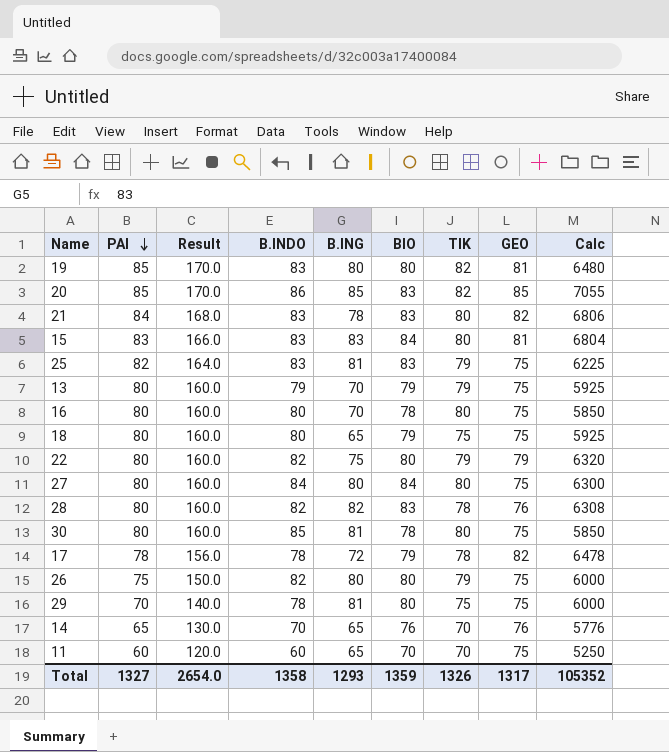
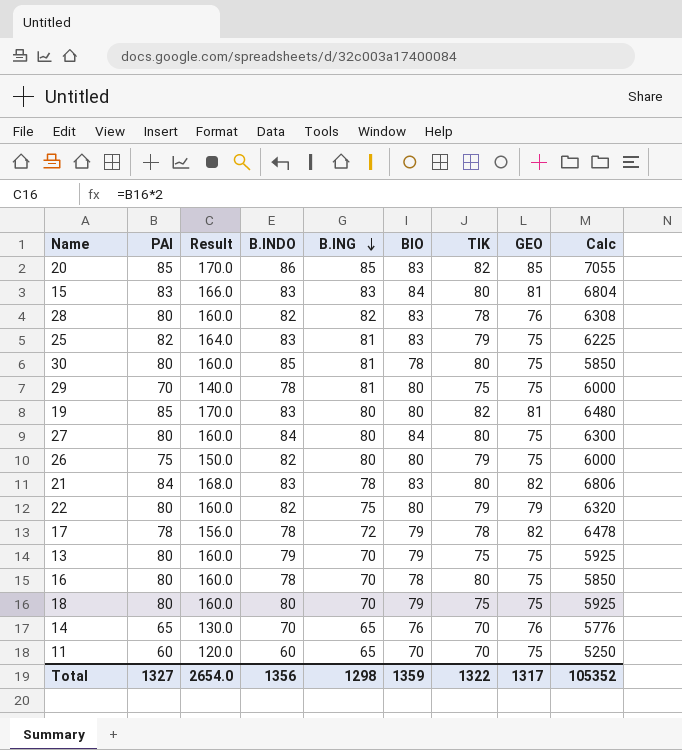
row order: PAI descending -> B.ING descending
13 | TIK: 79 -> 75
16 | B.INDO: 80 -> 78
18 | B.ING: 65 -> 70
Total | B.INDO: 1358 -> 1356
Total | B.ING: 1293 -> 1298
Total | TIK: 1326 -> 1322

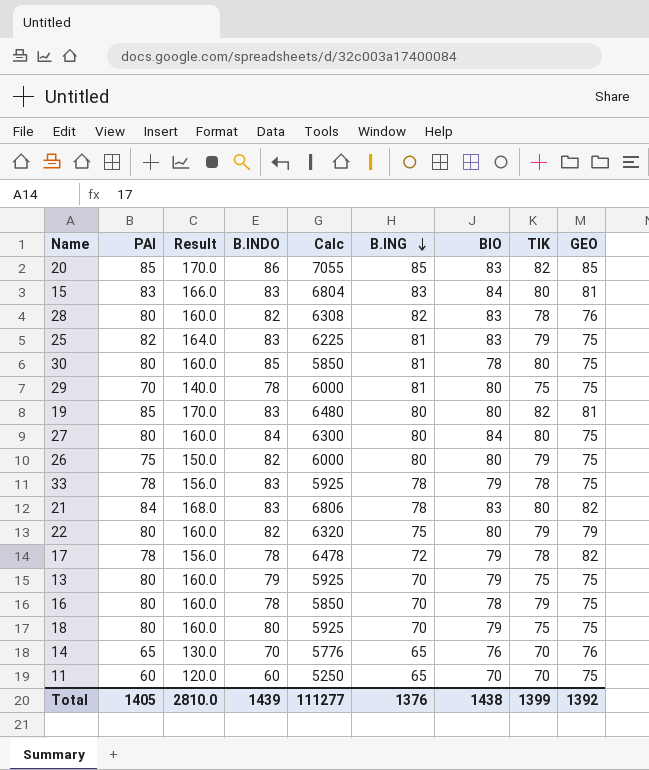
column Calc | position: 9 -> 5
row 33: none -> 78 | 156.0 | 83 | 5925 | 78 | 79 | 78 | 75
16 | TIK: 80 -> 79
Total | PAI: 1327 -> 1405
Total | Result: 2654.0 -> 2810.0
Total | B.INDO: 1356 -> 1439
Total | Calc: 105352 -> 111277
Total | B.ING: 1298 -> 1376
Total | BIO: 1359 -> 1438
Total | TIK: 1322 -> 1399
Total | GEO: 1317 -> 1392

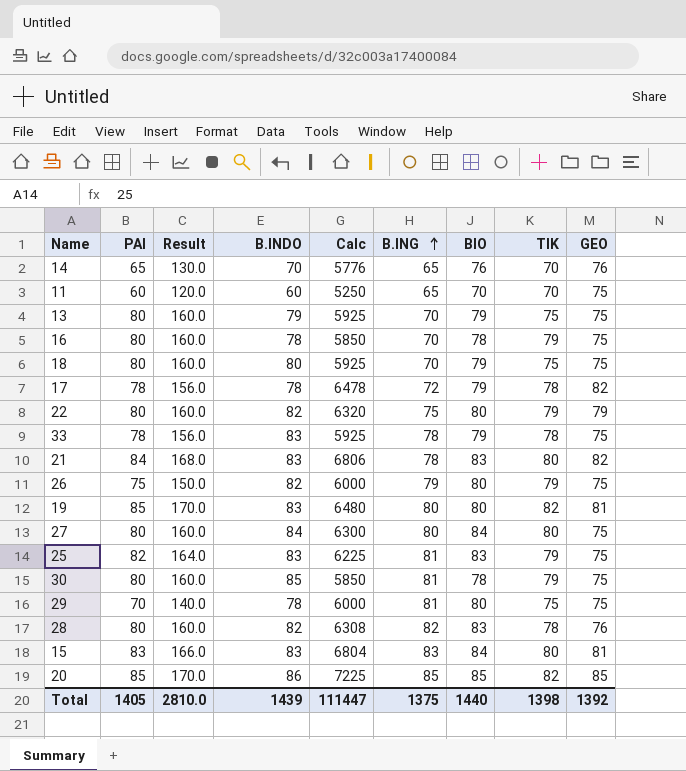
row order: B.ING descending -> B.ING ascending
26 | B.ING: 80 -> 79
30 | TIK: 80 -> 79
20 | Calc: 7055 -> 7225
20 | BIO: 83 -> 85
Total | Calc: 111277 -> 111447
Total | B.ING: 1376 -> 1375
Total | BIO: 1438 -> 1440
Total | TIK: 1399 -> 1398

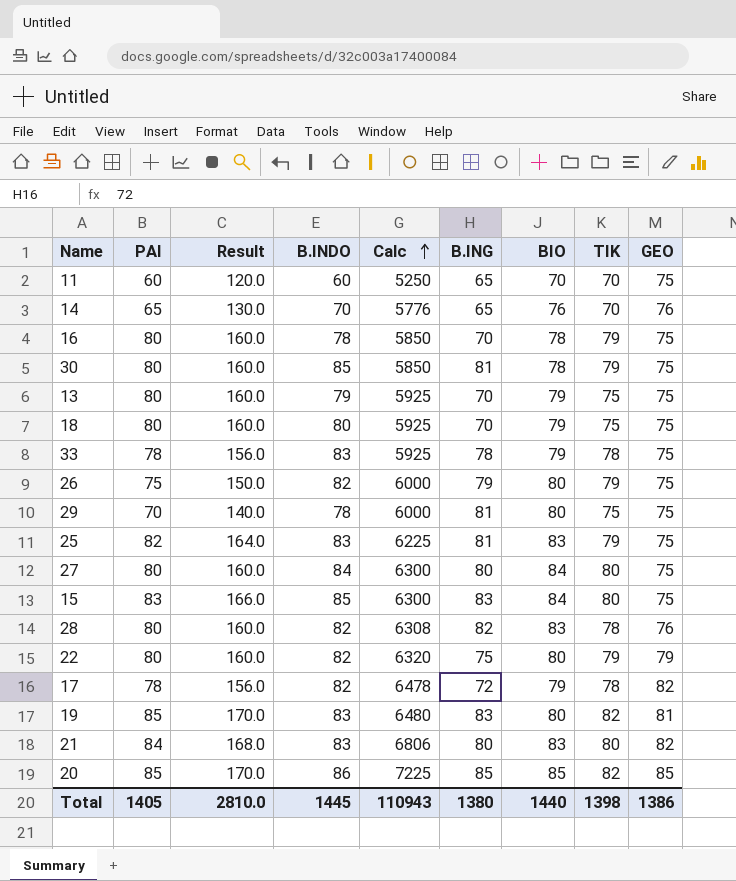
row order: B.ING ascending -> Calc ascending
15 | B.INDO: 83 -> 85
15 | Calc: 6804 -> 6300
15 | GEO: 81 -> 75
17 | B.INDO: 78 -> 82
19 | B.ING: 80 -> 83
21 | B.ING: 78 -> 80
Total | B.INDO: 1439 -> 1445
Total | Calc: 111447 -> 110943
Total | B.ING: 1375 -> 1380
Total | GEO: 1392 -> 1386

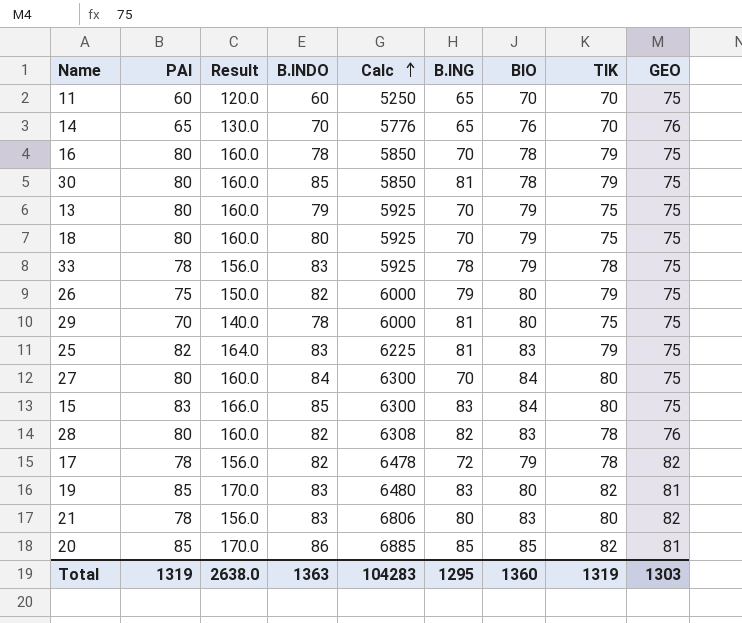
row 22: 80 | 160.0 | 82 | 6320 | 75 | 80 | 79 | 79 -> none
27 | B.ING: 80 -> 70
21 | PAI: 84 -> 78
21 | Result: 168.0 -> 156.0
20 | Calc: 7225 -> 6885
20 | GEO: 85 -> 81
Total | PAI: 1405 -> 1319
Total | Result: 2810.0 -> 2638.0
Total | B.INDO: 1445 -> 1363
Total | Calc: 110943 -> 104283
Total | B.ING: 1380 -> 1295
Total | BIO: 1440 -> 1360
Total | TIK: 1398 -> 1319
Total | GEO: 1386 -> 1303

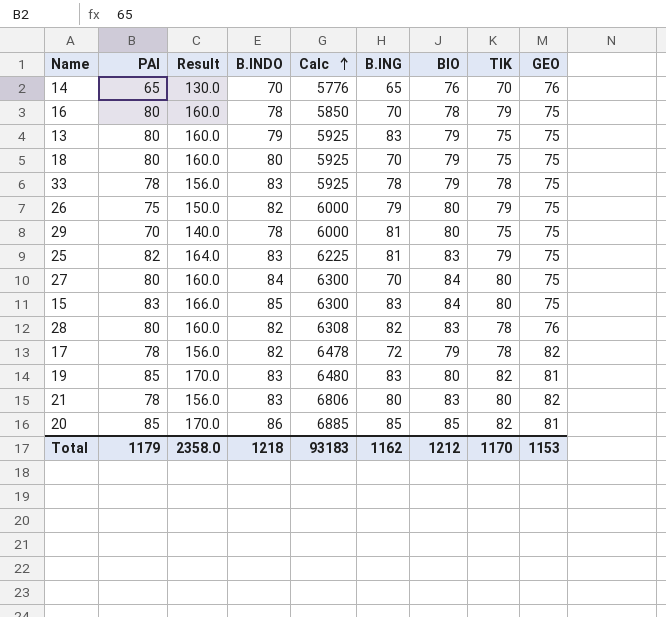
row 11: 60 | 120.0 | 60 | 5250 | 65 | 70 | 70 | 75 -> none
row 30: 80 | 160.0 | 85 | 5850 | 81 | 78 | 79 | 75 -> none
13 | B.ING: 70 -> 83
Total | PAI: 1319 -> 1179
Total | Result: 2638.0 -> 2358.0
Total | B.INDO: 1363 -> 1218
Total | Calc: 104283 -> 93183
Total | B.ING: 1295 -> 1162
Total | BIO: 1360 -> 1212
Total | TIK: 1319 -> 1170
Total | GEO: 1303 -> 1153

